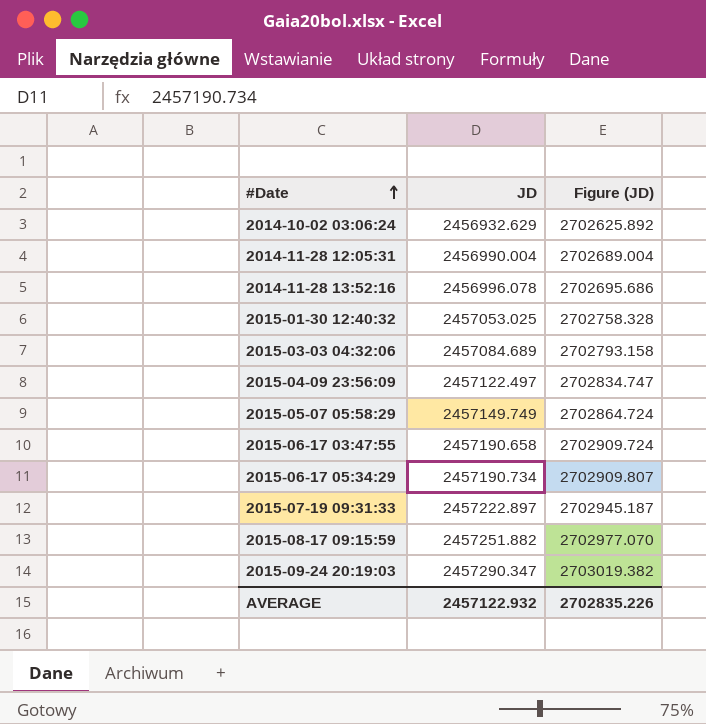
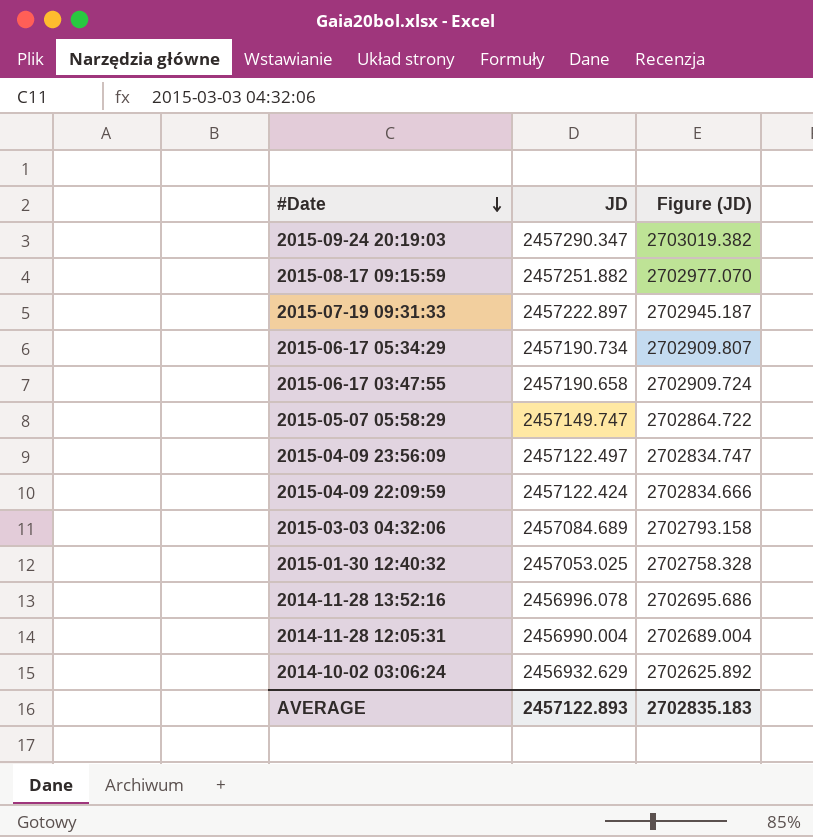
row order: #Date ascending -> #Date descending
2015-05-07 05:58:29 | JD: 2457149.749 -> 2457149.747
2015-05-07 05:58:29 | Figure (JD): 2702864.724 -> 2702864.722
row 2015-04-09 22:09:59: none -> 2457122.424 | 2702834.666
AVERAGE | JD: 2457122.932 -> 2457122.893
AVERAGE | Figure (JD): 2702835.226 -> 2702835.183

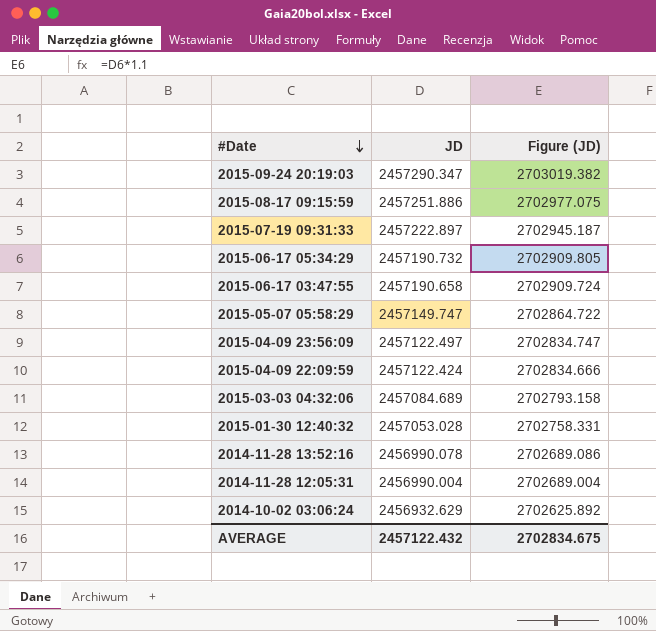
2015-08-17 09:15:59 | JD: 2457251.882 -> 2457251.886
2015-08-17 09:15:59 | Figure (JD): 2702977.070 -> 2702977.075
2015-06-17 05:34:29 | JD: 2457190.734 -> 2457190.732
2015-06-17 05:34:29 | Figure (JD): 2702909.807 -> 2702909.805
2015-01-30 12:40:32 | JD: 2457053.025 -> 2457053.028
2015-01-30 12:40:32 | Figure (JD): 2702758.328 -> 2702758.331
2014-11-28 13:52:16 | JD: 2456996.078 -> 2456990.078
2014-11-28 13:52:16 | Figure (JD): 2702695.686 -> 2702689.086
AVERAGE | JD: 2457122.893 -> 2457122.432
AVERAGE | Figure (JD): 2702835.183 -> 2702834.675

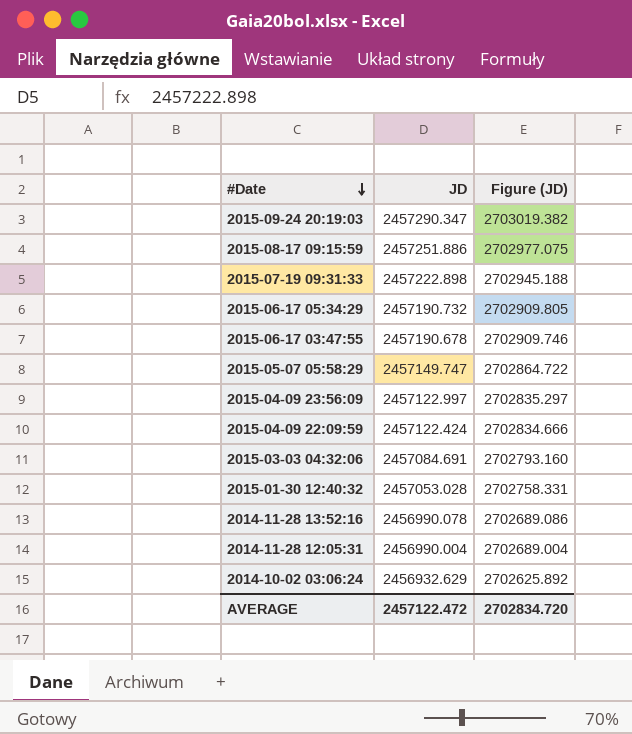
2015-07-19 09:31:33 | JD: 2457222.897 -> 2457222.898
2015-07-19 09:31:33 | Figure (JD): 2702945.187 -> 2702945.188
2015-06-17 03:47:55 | JD: 2457190.658 -> 2457190.678
2015-06-17 03:47:55 | Figure (JD): 2702909.724 -> 2702909.746
2015-04-09 23:56:09 | JD: 2457122.497 -> 2457122.997
2015-04-09 23:56:09 | Figure (JD): 2702834.747 -> 2702835.297
2015-03-03 04:32:06 | JD: 2457084.689 -> 2457084.691
2015-03-03 04:32:06 | Figure (JD): 2702793.158 -> 2702793.160
AVERAGE | JD: 2457122.432 -> 2457122.472
AVERAGE | Figure (JD): 2702834.675 -> 2702834.720

